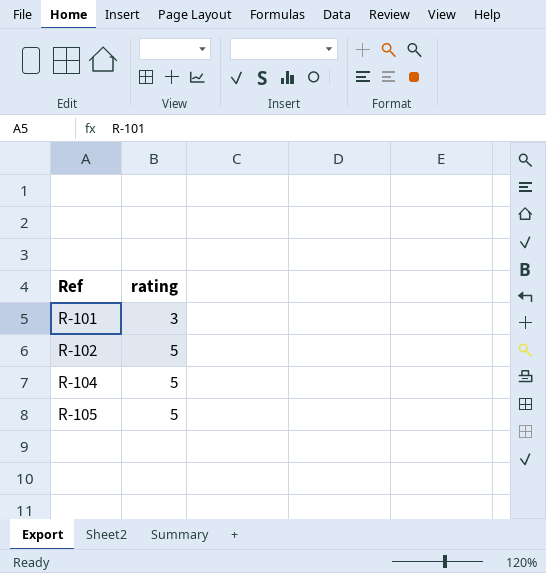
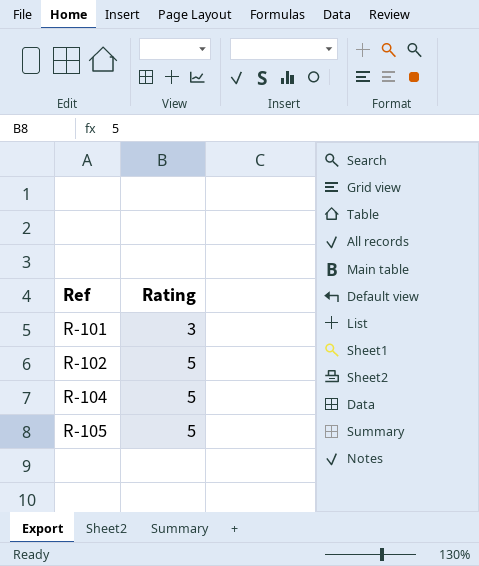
column name: rating -> Rating

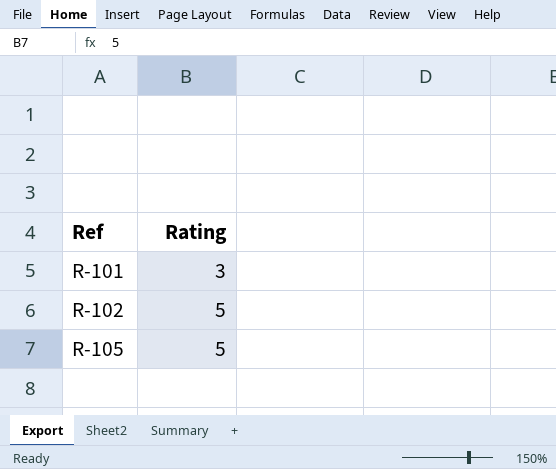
row R-104: 5 -> none

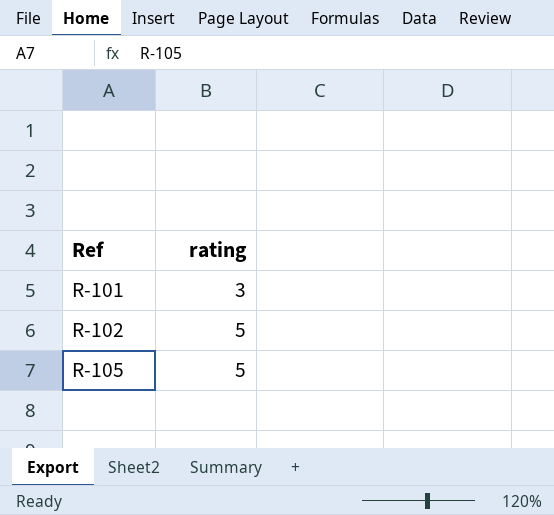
column name: Rating -> rating

